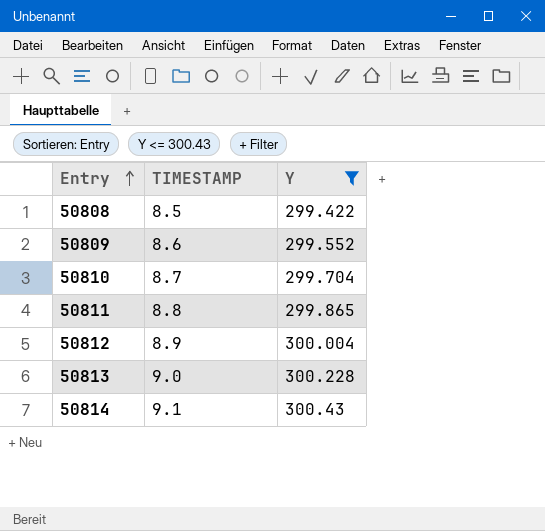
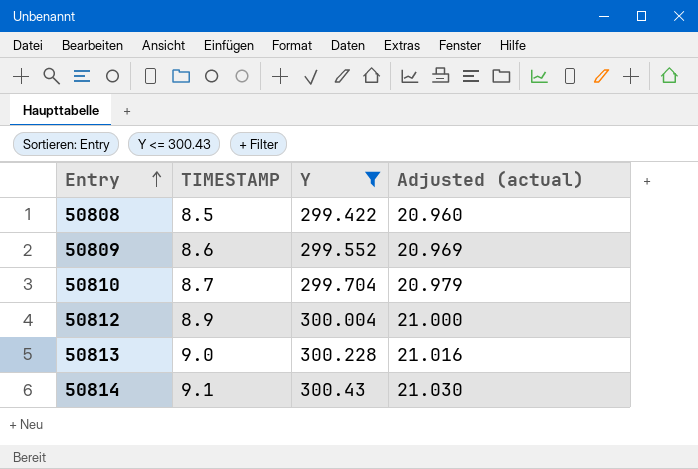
column Adjusted (actual) | formula: none -> [Y] * 0.07
row 50811: 8.8 | 299.865 -> none

